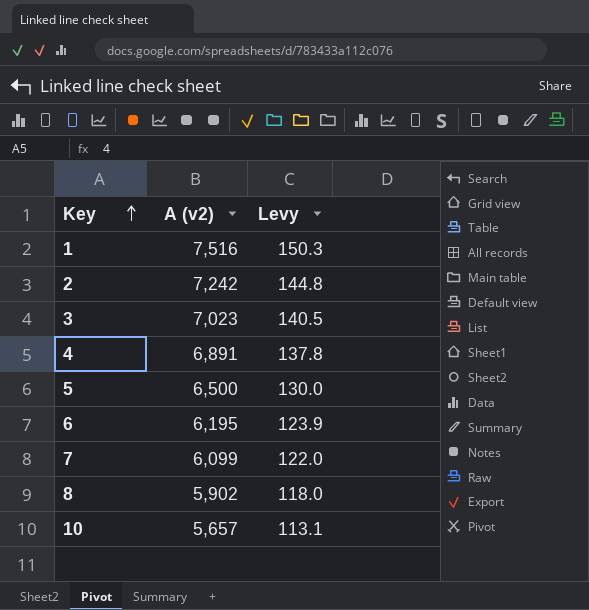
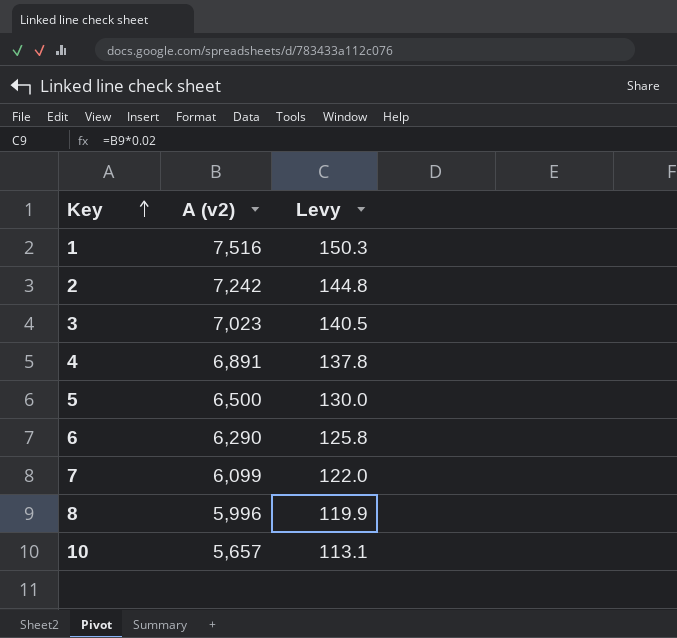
6 | A (v2): 6,195 -> 6,290
6 | Levy: 123.9 -> 125.8
8 | A (v2): 5,902 -> 5,996
8 | Levy: 118.0 -> 119.9

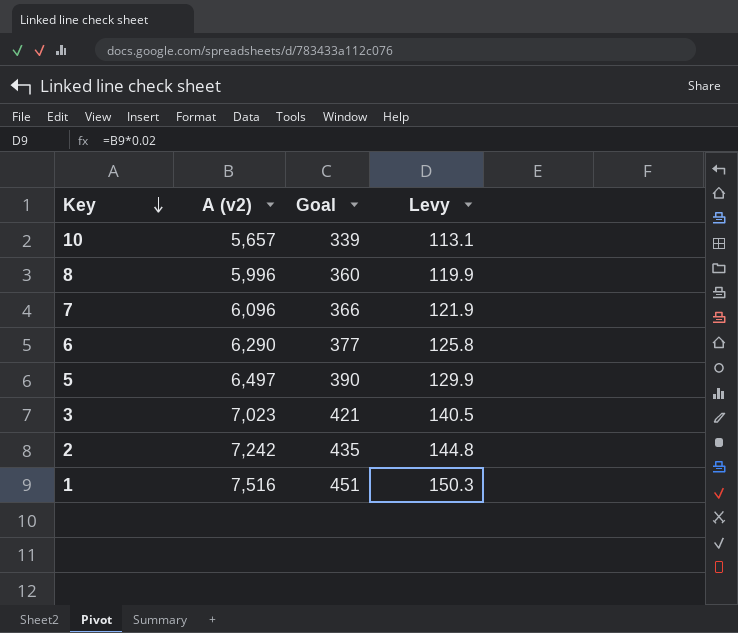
row order: Key ascending -> Key descending
column Goal | formula: none -> [A (v2)] * 0.06
row 4: 6,891 | 137.8 -> none
7 | A (v2): 6,099 -> 6,096
7 | Levy: 122.0 -> 121.9
5 | A (v2): 6,500 -> 6,497
5 | Levy: 130.0 -> 129.9

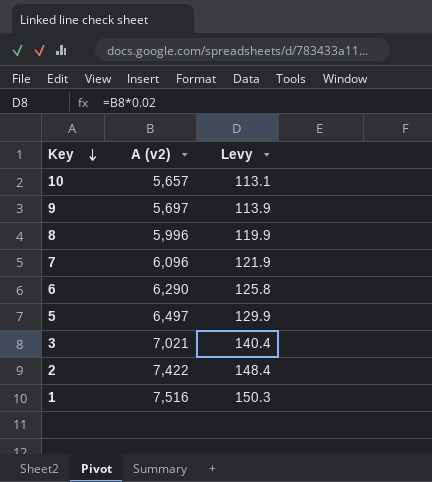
column Goal | formula: [A (v2)] * 0.06 -> none
row 9: none -> 5,697 | 113.9
3 | A (v2): 7,023 -> 7,021
3 | Levy: 140.5 -> 140.4
2 | A (v2): 7,242 -> 7,422
2 | Levy: 144.8 -> 148.4

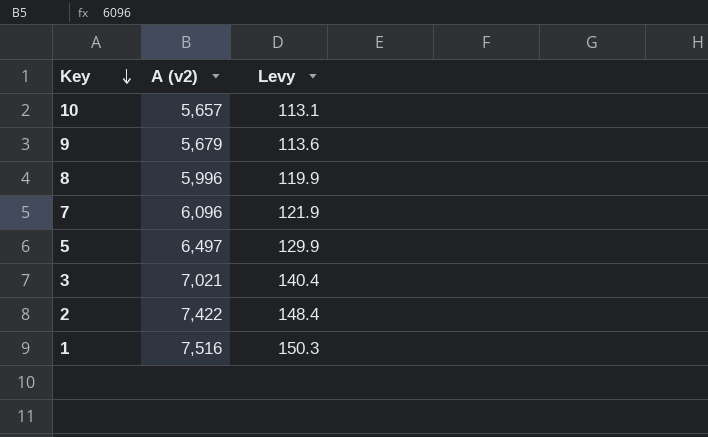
row 6: 6,290 | 125.8 -> none
9 | A (v2): 5,697 -> 5,679
9 | Levy: 113.9 -> 113.6

